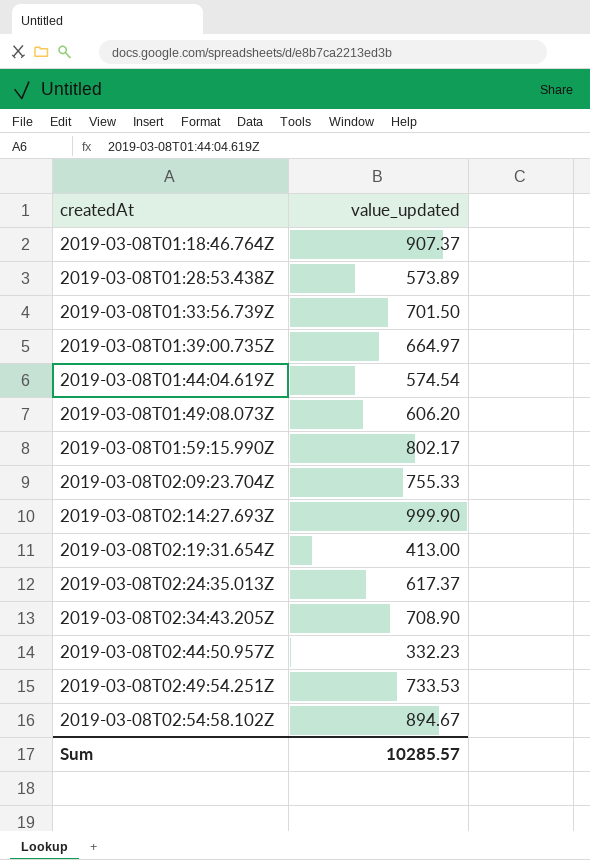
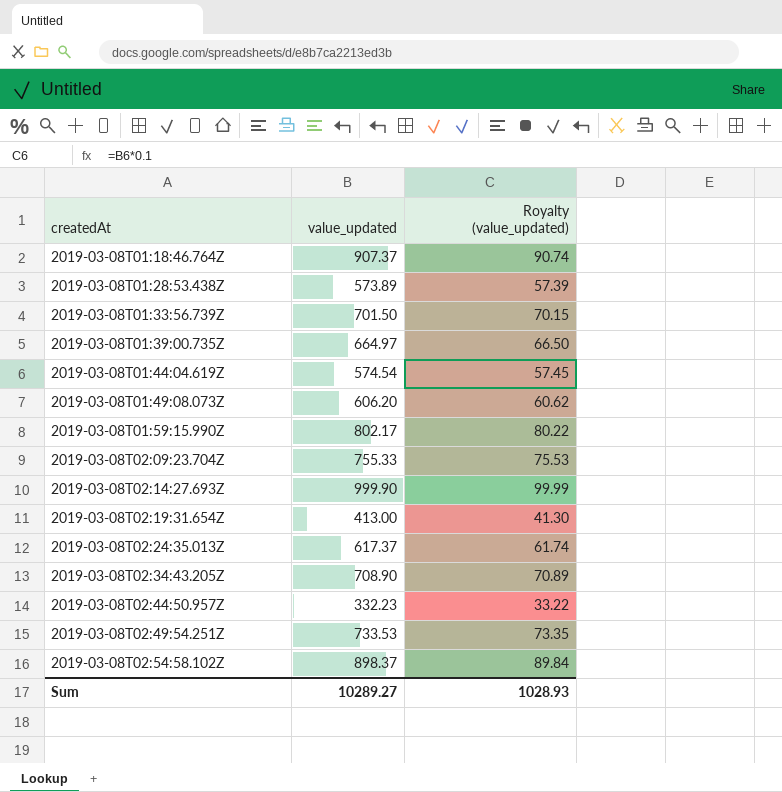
column Royalty (value_updated) | formula: none -> [value_updated] * 0.1
2019-03-08T02:54:58.102Z | value_updated: 894.67 -> 898.37
Sum | value_updated: 10285.57 -> 10289.27

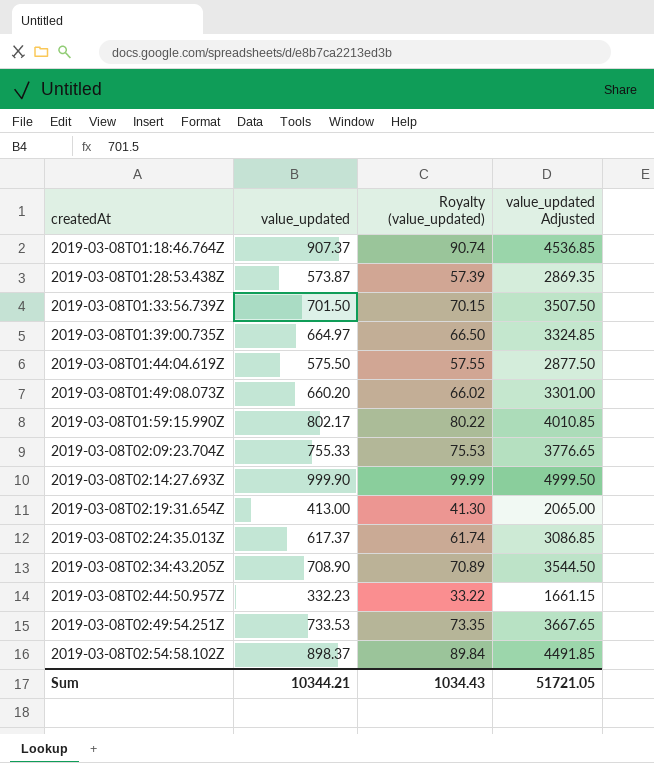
column value_updated Adjusted | formula: none -> [value_updated] * 5
2019-03-08T01:28:53.438Z | value_updated: 573.89 -> 573.87
2019-03-08T01:44:04.619Z | value_updated: 574.54 -> 575.50
2019-03-08T01:44:04.619Z | Royalty (value_updated): 57.45 -> 57.55
2019-03-08T01:49:08.073Z | value_updated: 606.20 -> 660.20
2019-03-08T01:49:08.073Z | Royalty (value_updated): 60.62 -> 66.02
Sum | value_updated: 10289.27 -> 10344.21
Sum | Royalty (value_updated): 1028.93 -> 1034.43

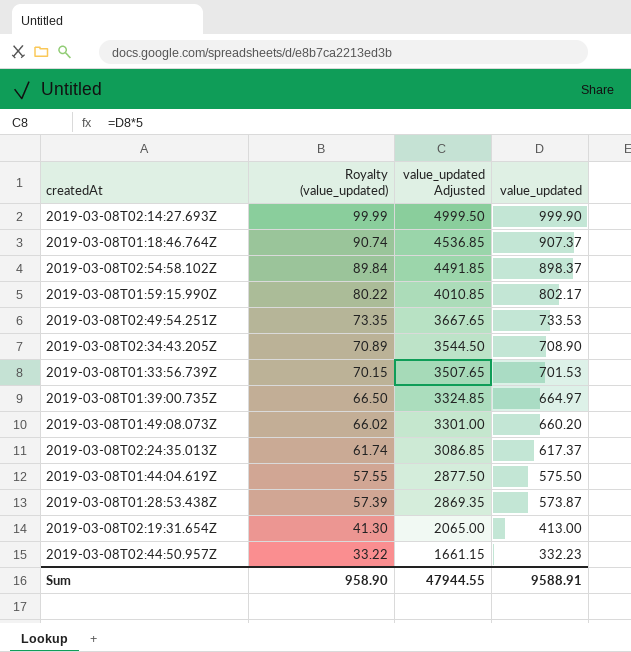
row order: createdAt ascending -> Royalty (value_updated) descending
column value_updated | position: 2 -> 4
row 2019-03-08T02:09:23.704Z: 755.33 | 75.53 | 3776.65 -> none
2019-03-08T01:33:56.739Z | value_updated Adjusted: 3507.50 -> 3507.65
2019-03-08T01:33:56.739Z | value_updated: 701.50 -> 701.53
Sum | Royalty (value_updated): 1034.43 -> 958.90
Sum | value_updated Adjusted: 51721.05 -> 47944.55
Sum | value_updated: 10344.21 -> 9588.91

